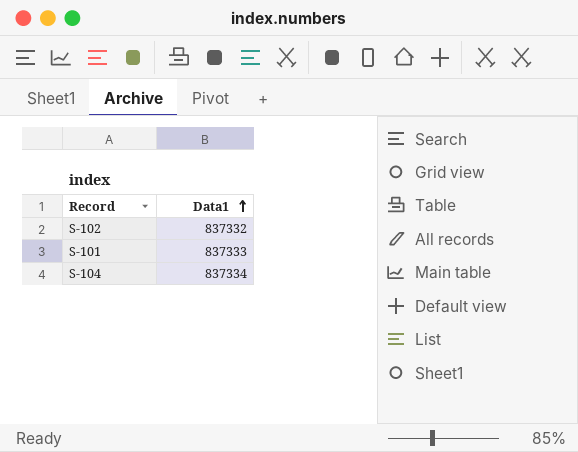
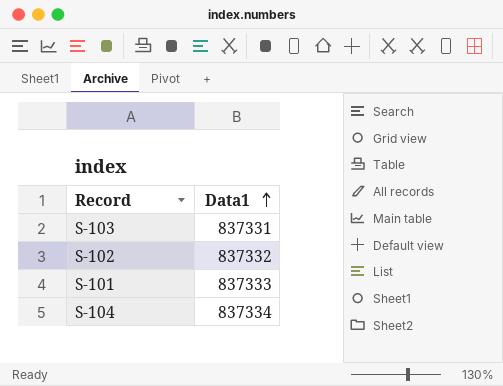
row S-103: none -> 837331

